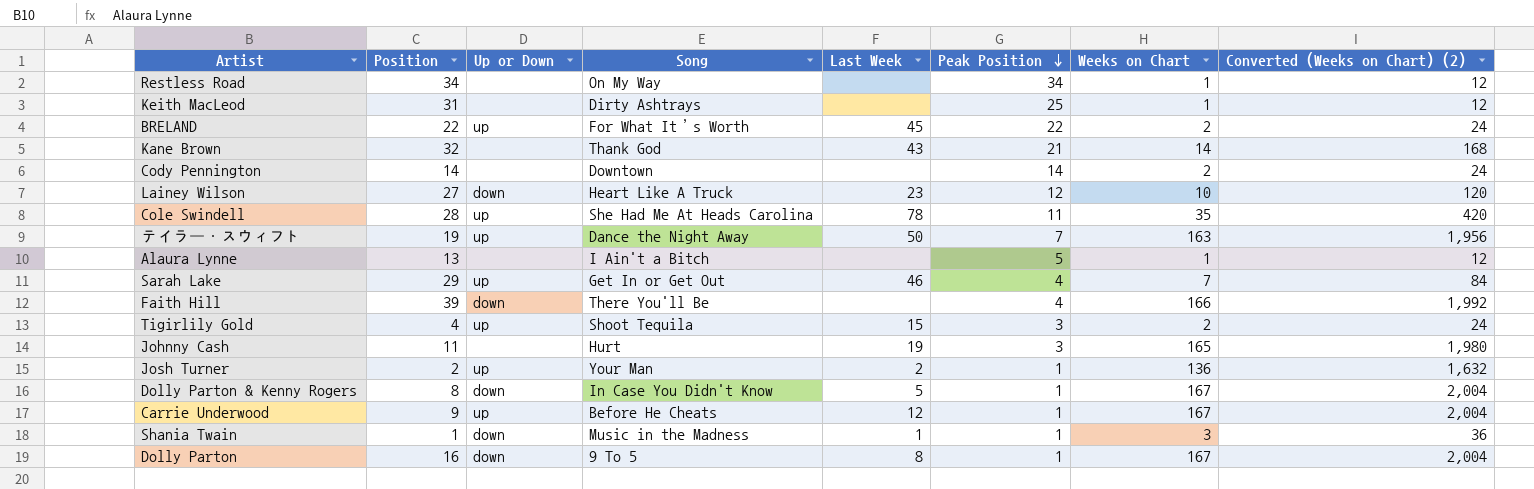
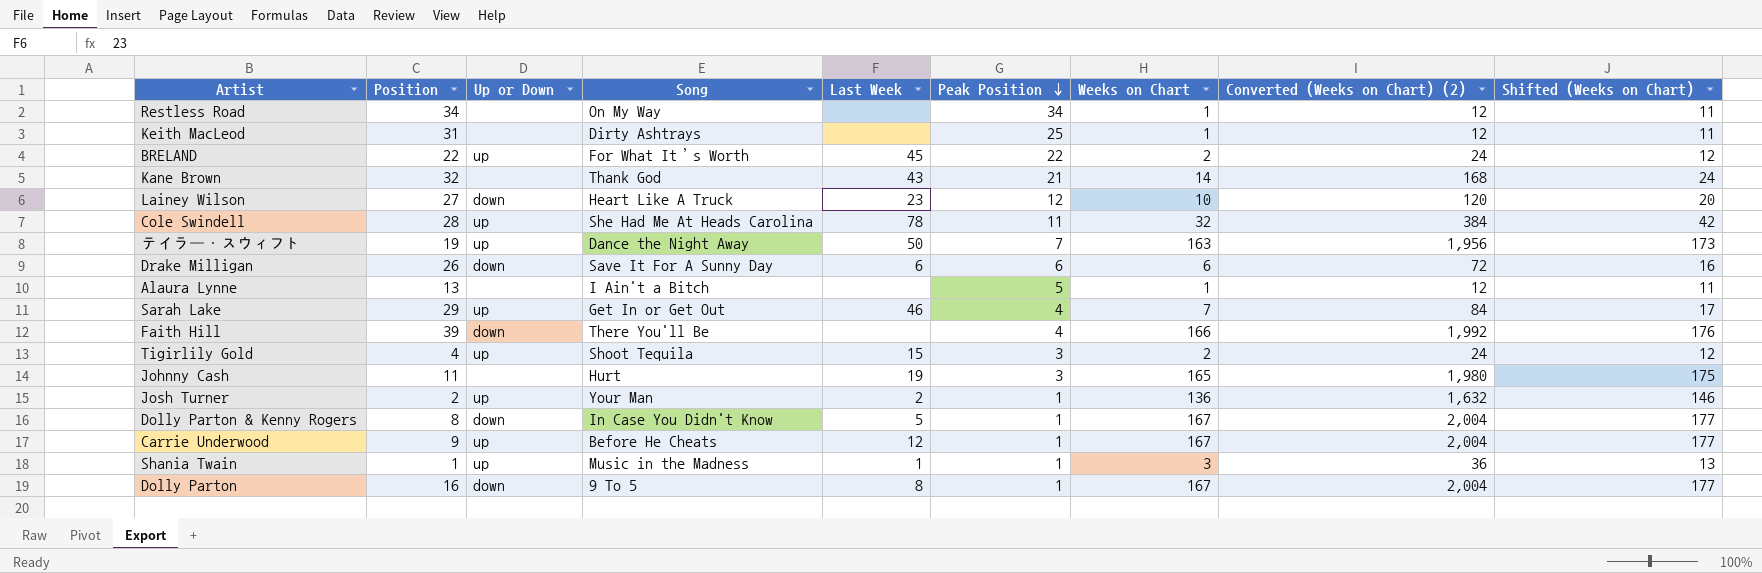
column Shifted (Weeks on Chart) | formula: none -> [Weeks on Chart] + 10
row Cody Pennington: 14 | none | Downtown | none | 14 | 2 | 24 -> none
Cole Swindell | Weeks on Chart: 35 -> 32
Cole Swindell | Converted (Weeks on Chart) (2): 420 -> 384
row Drake Milligan: none -> 26 | down | Save It For A Sunny Day | 6 | 6 | 6 | 72 | 16
Shania Twain | Up or Down: down -> up

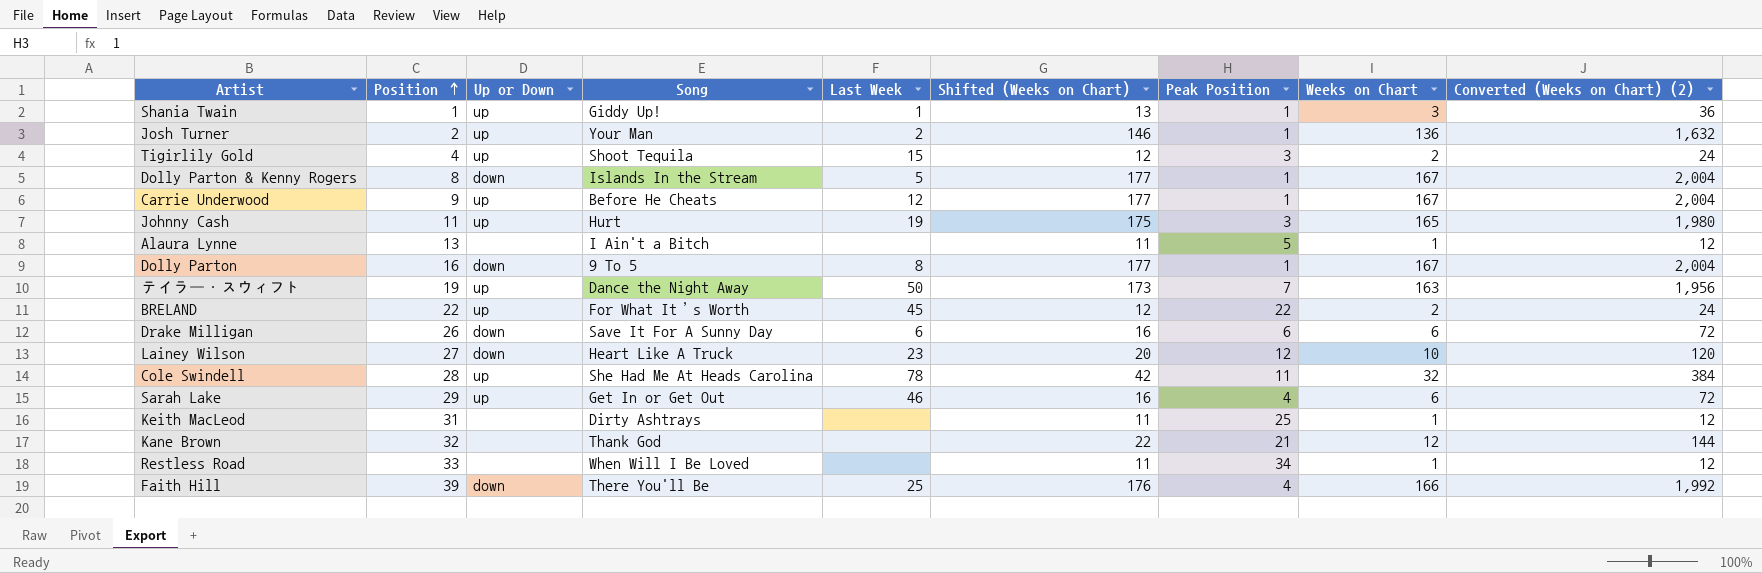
row order: Peak Position descending -> Position ascending
column Shifted (Weeks on Chart) | position: 9 -> 6
Shania Twain | Song: Music in the Madness -> Giddy Up!
Dolly Parton & Kenny Rogers | Song: In Case You Didn't Know -> Islands In the Stream
Johnny Cash | Up or Down: none -> up
Sarah Lake | Shifted (Weeks on Chart): 17 -> 16
Sarah Lake | Weeks on Chart: 7 -> 6
Sarah Lake | Converted (Weeks on Chart) (2): 84 -> 72
Kane Brown | Last Week: 43 -> none
Kane Brown | Shifted (Weeks on Chart): 24 -> 22
Kane Brown | Weeks on Chart: 14 -> 12
Kane Brown | Converted (Weeks on Chart) (2): 168 -> 144
Restless Road | Position: 34 -> 33
Restless Road | Song: On My Way -> When Will I Be Loved
Faith Hill | Last Week: none -> 25

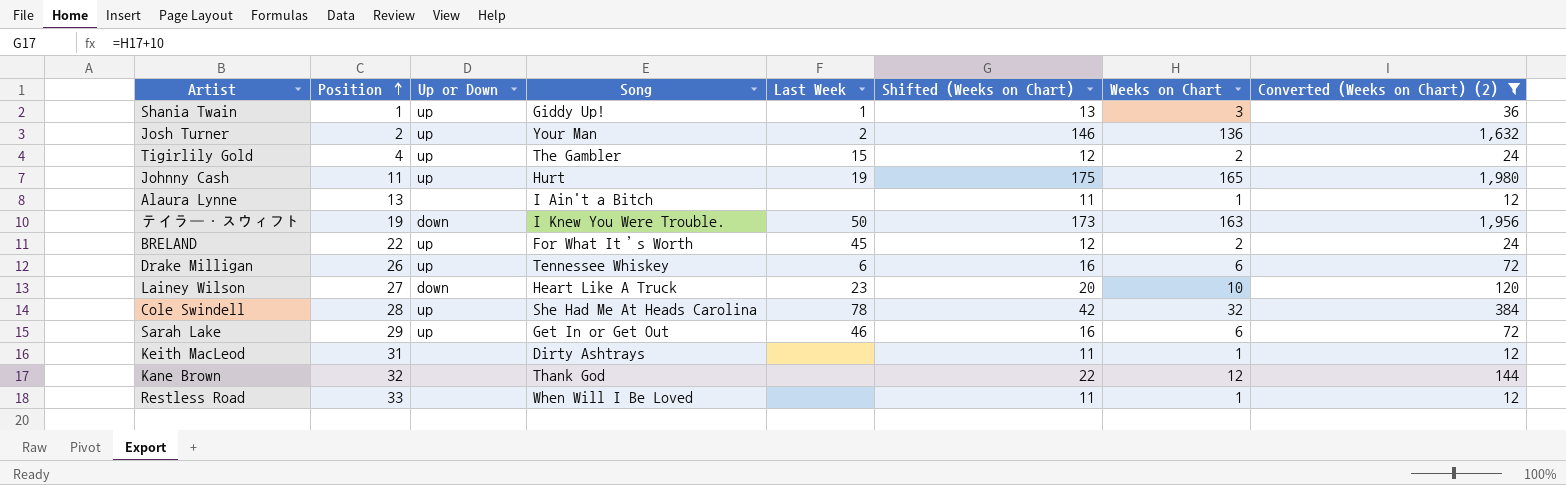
filter: none -> Converted (Weeks on Chart) (2) <= 1,980
column Peak Position | position: 7 -> none
Tigirlily Gold | Song: Shoot Tequila -> The Gambler
テイラー・スウィフト | Up or Down: up -> down
テイラー・スウィフト | Song: Dance the Night Away -> I Knew You Were Trouble.
Drake Milligan | Up or Down: down -> up
Drake Milligan | Song: Save It For A Sunny Day -> Tennessee Whiskey

